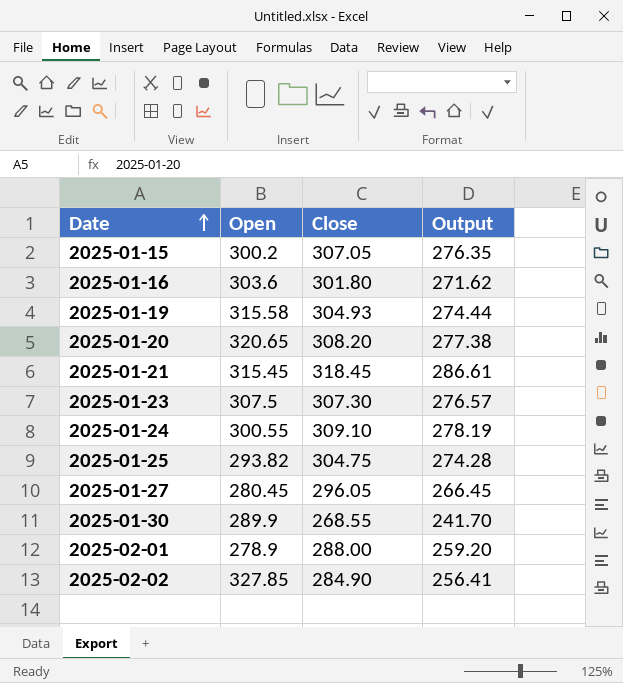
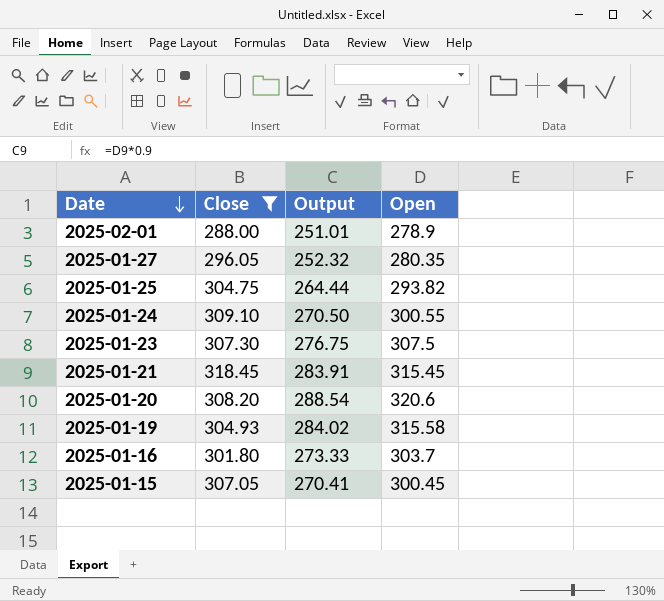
filter: none -> Close >= 288.00
row order: Date ascending -> Date descending
column Output | formula: [Close] * 0.9 -> [Open] * 0.9
column Open | position: 2 -> 4
2025-01-27 | Open: 280.45 -> 280.35
2025-01-20 | Open: 320.65 -> 320.6
2025-01-16 | Open: 303.6 -> 303.7
2025-01-15 | Open: 300.2 -> 300.45

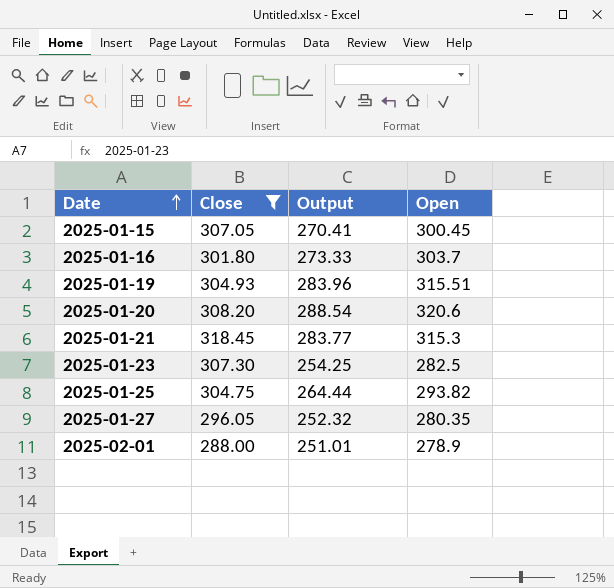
row order: Date descending -> Date ascending
row 2025-01-24: 309.10 | 270.50 | 300.55 -> none
2025-01-19 | Output: 284.02 -> 283.96
2025-01-19 | Open: 315.58 -> 315.51
2025-01-21 | Output: 283.91 -> 283.77
2025-01-21 | Open: 315.45 -> 315.3
2025-01-23 | Output: 276.75 -> 254.25
2025-01-23 | Open: 307.5 -> 282.5

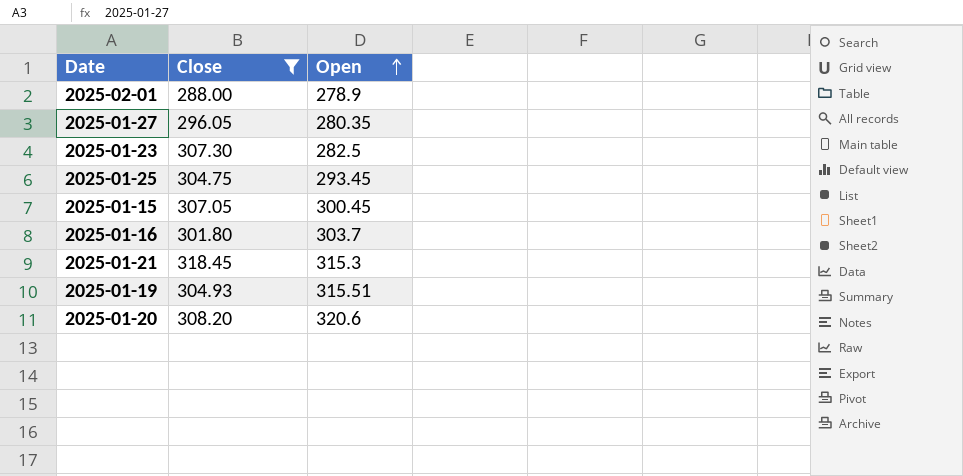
row order: Date ascending -> Open ascending
column Output | formula: [Open] * 0.9 -> none
2025-01-25 | Open: 293.82 -> 293.45

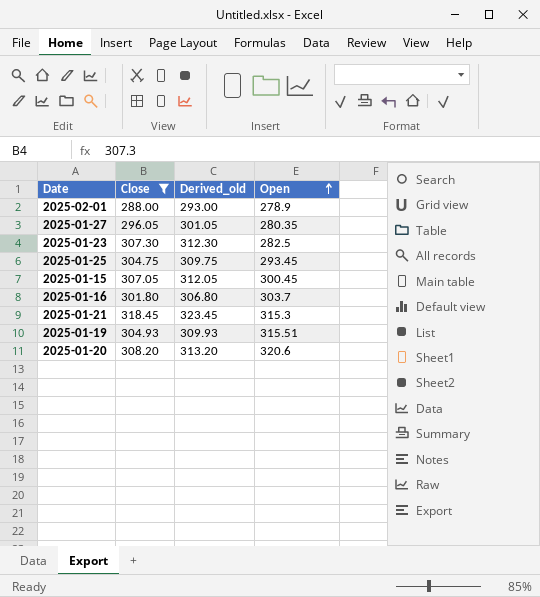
column Derived_old | formula: none -> [Close] + 5

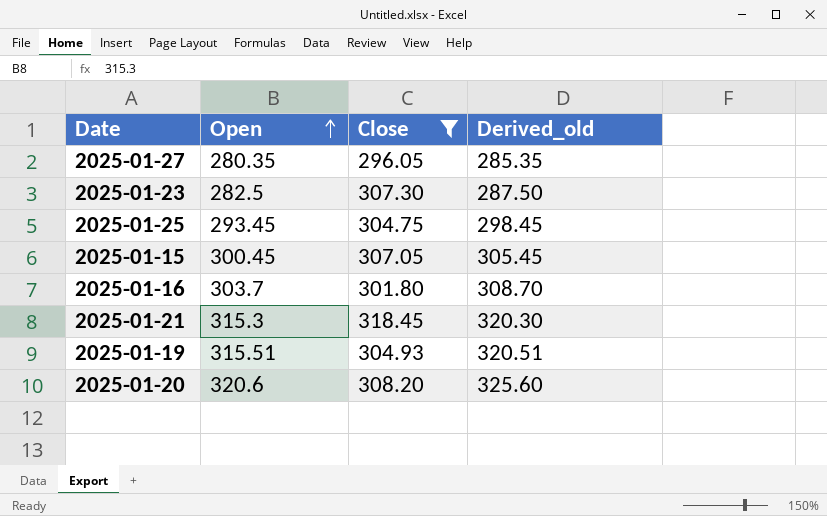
column Open | position: 4 -> 2
column Derived_old | formula: [Close] + 5 -> [Open] + 5
row 2025-02-01: 288.00 | 293.00 | 278.9 -> none

